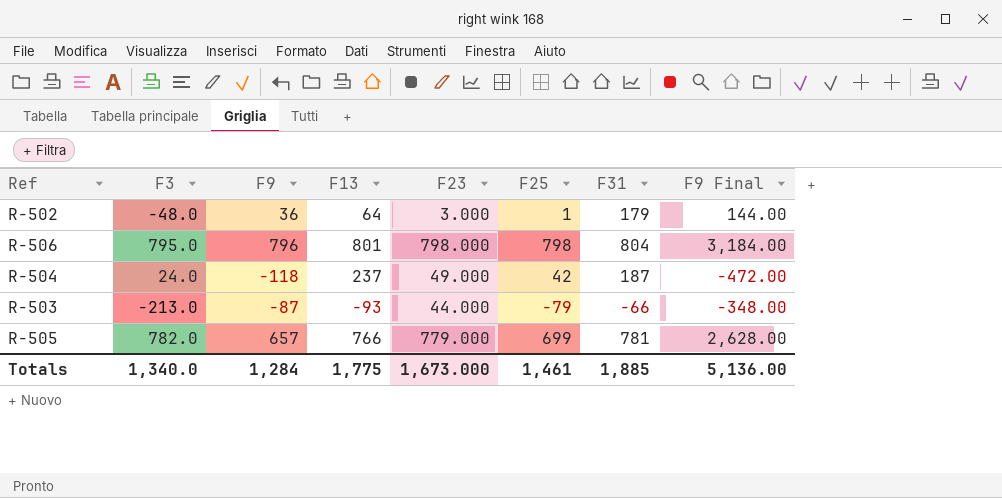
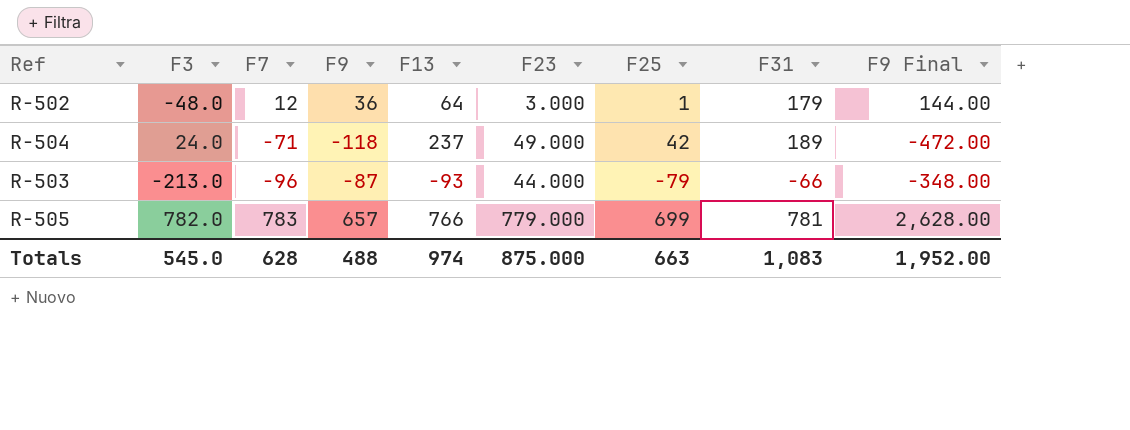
column F7 | position: none -> 3
row R-506: 795.0 | 796 | 801 | 798.000 | 798 | 804 | 3,184.00 -> none
R-504 | F31: 187 -> 189
Totals | F3: 1,340.0 -> 545.0
Totals | F9: 1,284 -> 488
Totals | F13: 1,775 -> 974
Totals | F23: 1,673.000 -> 875.000
Totals | F25: 1,461 -> 663
Totals | F31: 1,885 -> 1,083
Totals | F9 Final: 5,136.00 -> 1,952.00

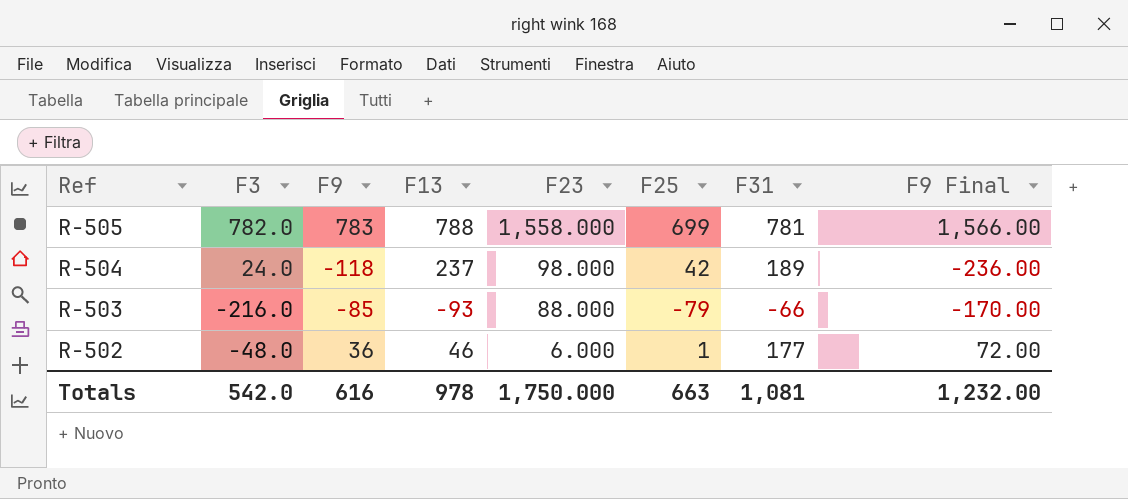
row order: none -> Ref descending
column F7 | position: 3 -> none
column F9 Final | formula: [F9] * 4 -> [F9] * 2
R-505 | F9: 657 -> 783
R-505 | F13: 766 -> 788
R-505 | F23: 779.000 -> 1,558.000
R-504 | F23: 49.000 -> 98.000
R-503 | F3: -213.0 -> -216.0
R-503 | F9: -87 -> -85
R-503 | F23: 44.000 -> 88.000
R-502 | F13: 64 -> 46
R-502 | F23: 3.000 -> 6.000
R-502 | F31: 179 -> 177
Totals | F3: 545.0 -> 542.0
Totals | F9: 488 -> 616
Totals | F13: 974 -> 978
Totals | F23: 875.000 -> 1,750.000
Totals | F31: 1,083 -> 1,081
Totals | F9 Final: 1,952.00 -> 1,232.00

